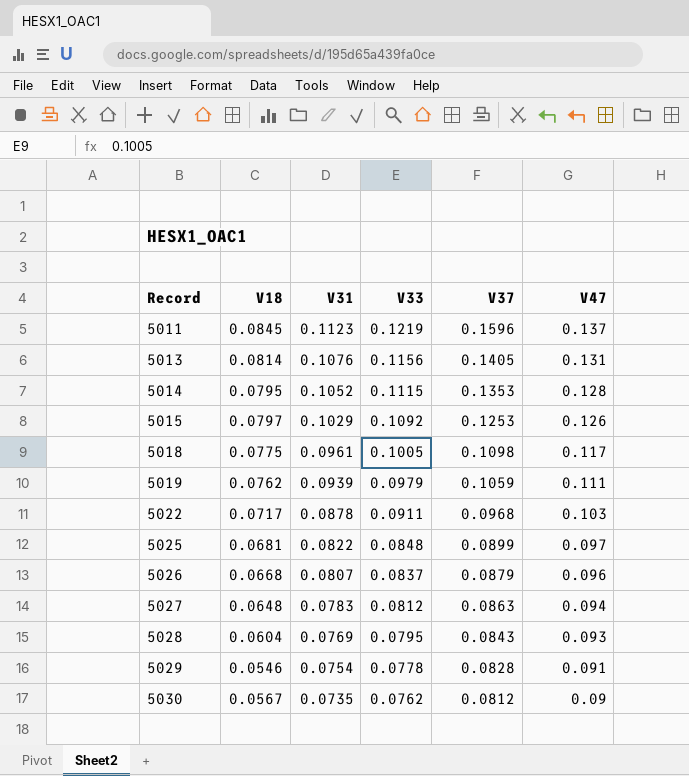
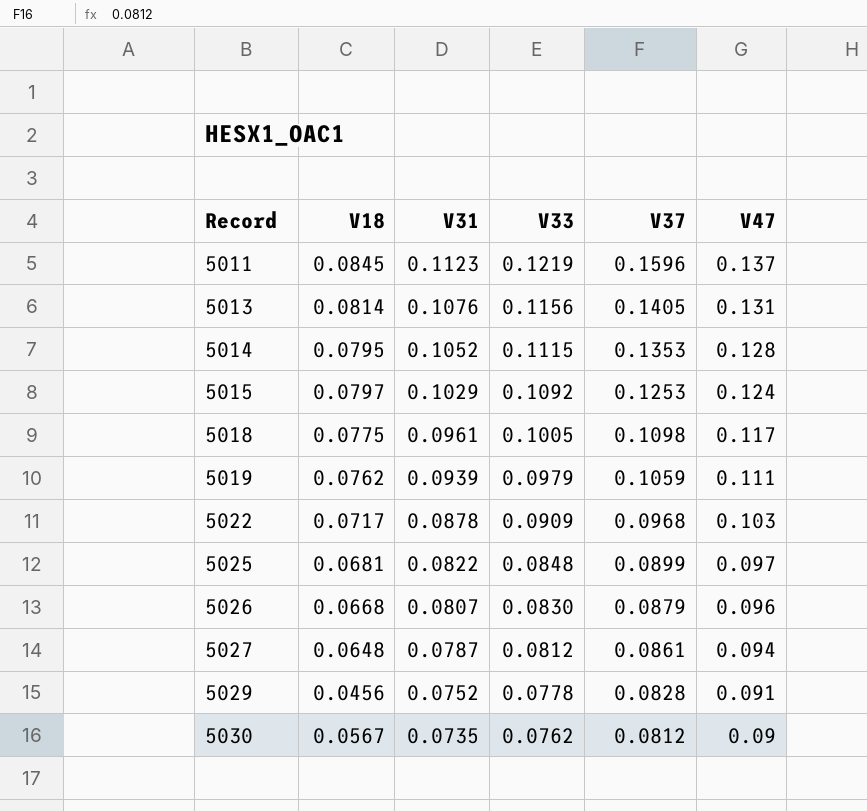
row 5028: 0.0604 | 0.0769 | 0.0795 | 0.0843 | 0.093 -> none
5015 | V47: 0.126 -> 0.124
5022 | V33: 0.0911 -> 0.0909
5026 | V33: 0.0837 -> 0.0830
5027 | V31: 0.0783 -> 0.0787
5027 | V37: 0.0863 -> 0.0861
5029 | V18: 0.0546 -> 0.0456
5029 | V31: 0.0754 -> 0.0752

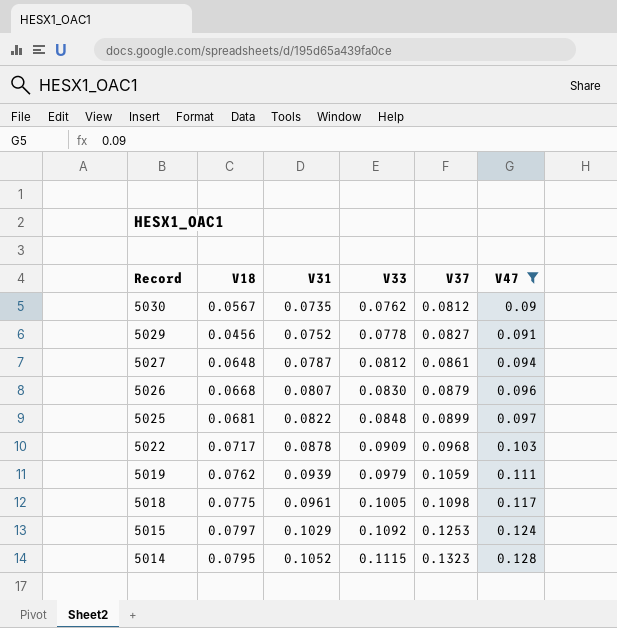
filter: none -> V47 <= 0.128
row order: Record ascending -> Record descending
5029 | V37: 0.0828 -> 0.0827
5014 | V37: 0.1353 -> 0.1323

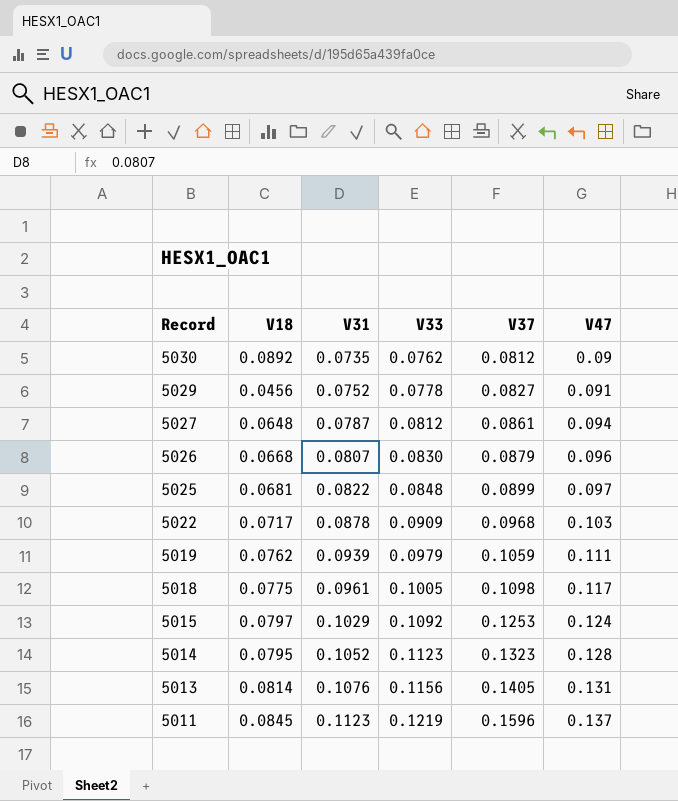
filter: V47 <= 0.128 -> none
5030 | V18: 0.0567 -> 0.0892
5014 | V33: 0.1115 -> 0.1123

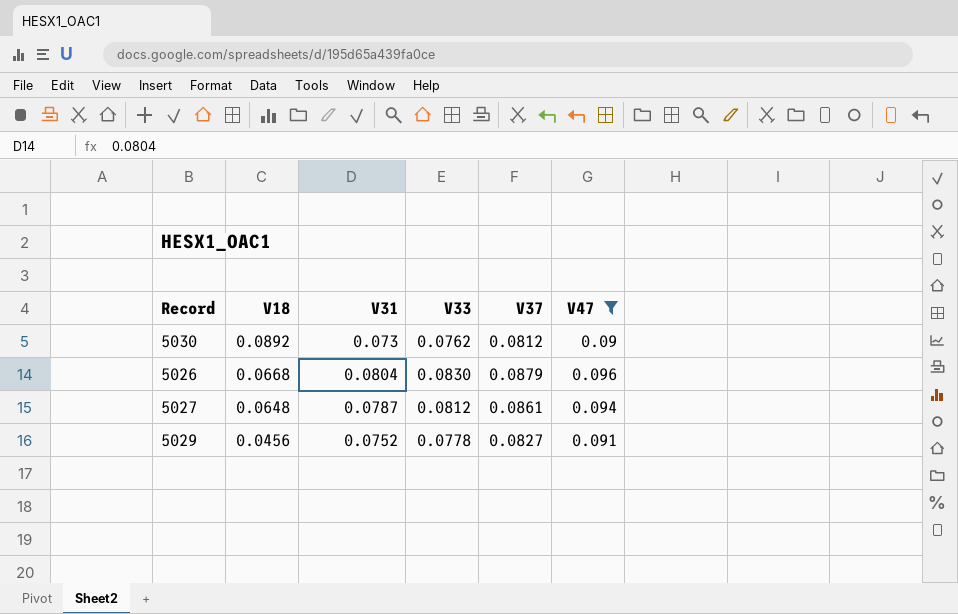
filter: none -> V47 <= 0.096
row order: Record descending -> V18 descending
5030 | V31: 0.0735 -> 0.073
5026 | V31: 0.0807 -> 0.0804

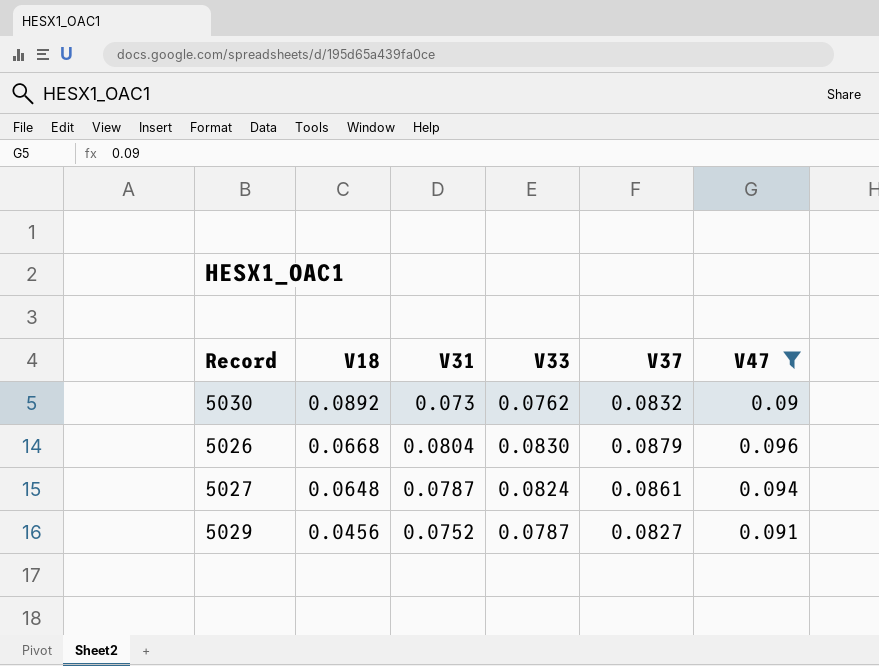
5030 | V37: 0.0812 -> 0.0832
5027 | V33: 0.0812 -> 0.0824
5029 | V33: 0.0778 -> 0.0787

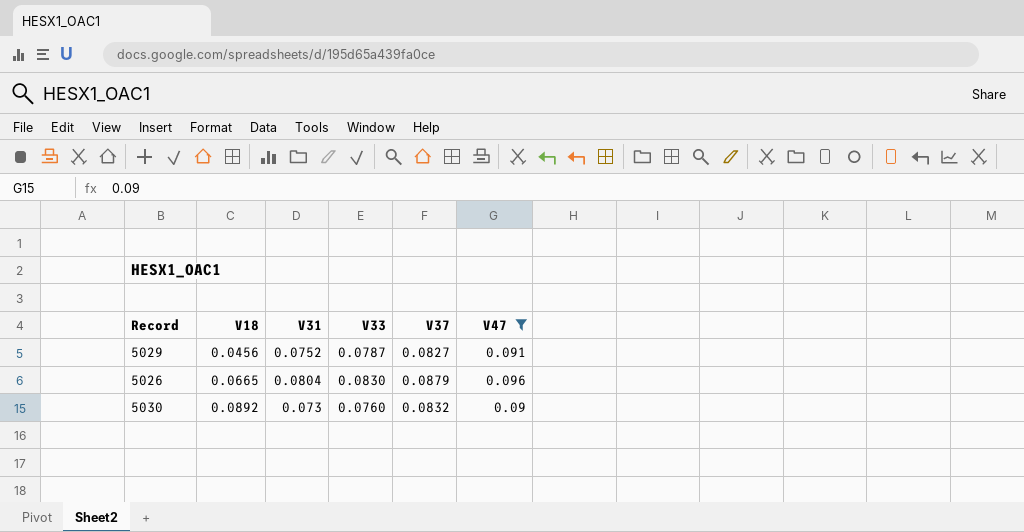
row order: V18 descending -> V18 ascending
row 5027: 0.0648 | 0.0787 | 0.0824 | 0.0861 | 0.094 -> none
5026 | V18: 0.0668 -> 0.0665
5030 | V33: 0.0762 -> 0.0760

